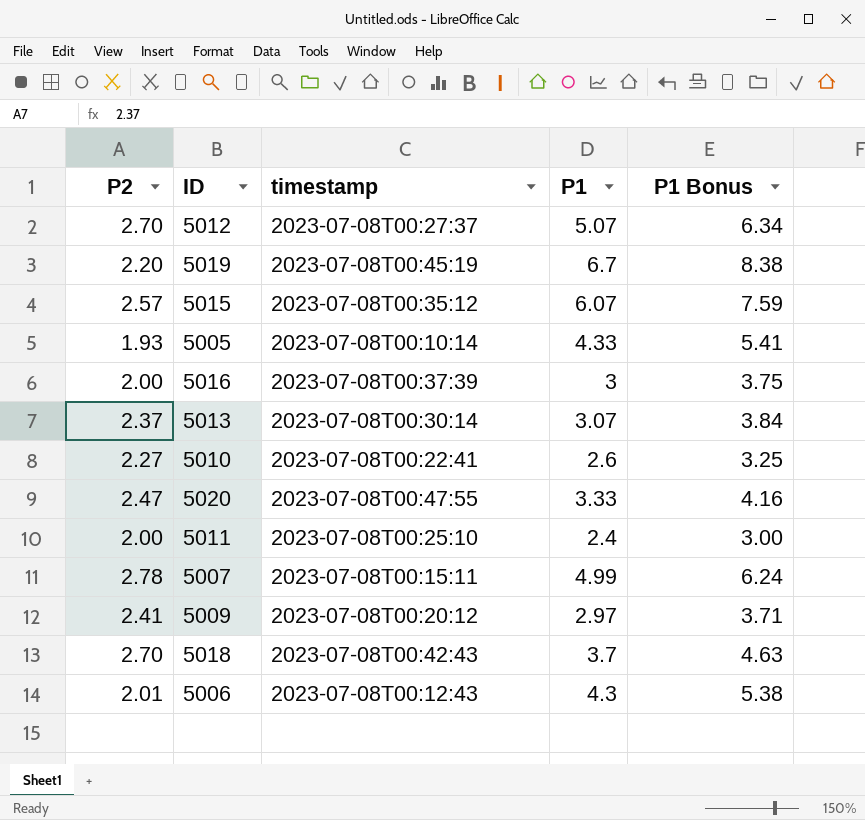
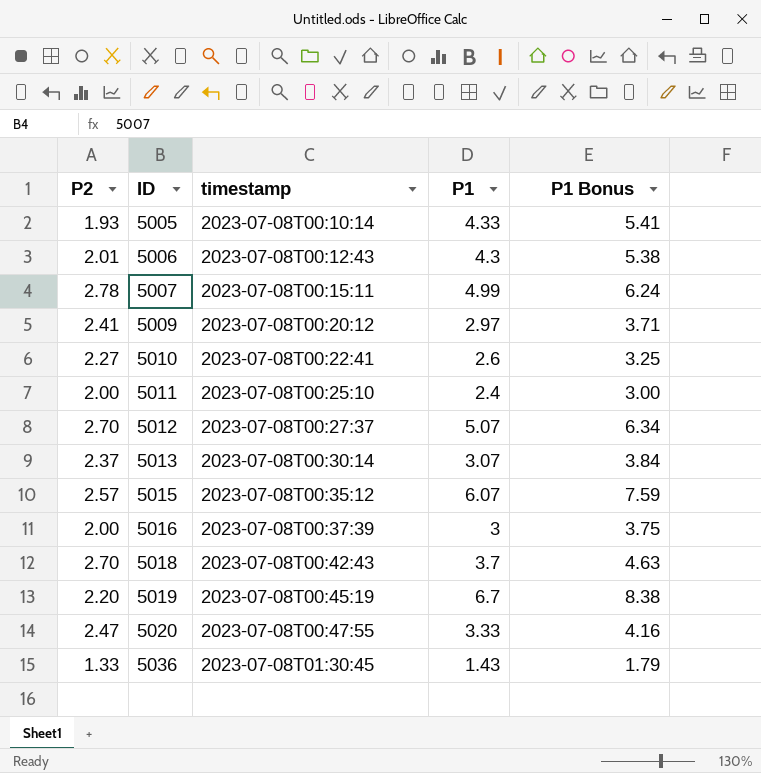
row order: none -> ID ascending
row 5036: none -> 1.33 | 2023-07-08T01:30:45 | 1.43 | 1.79

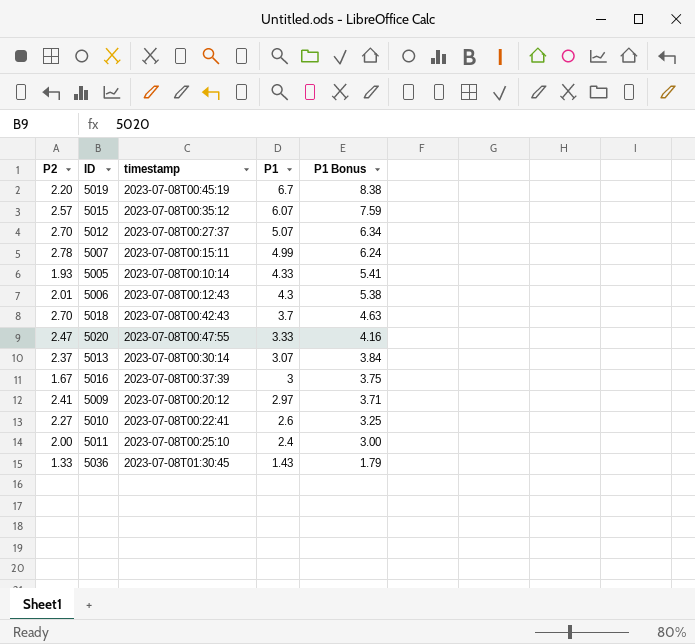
row order: ID ascending -> P1 descending
5016 | P2: 2.00 -> 1.67

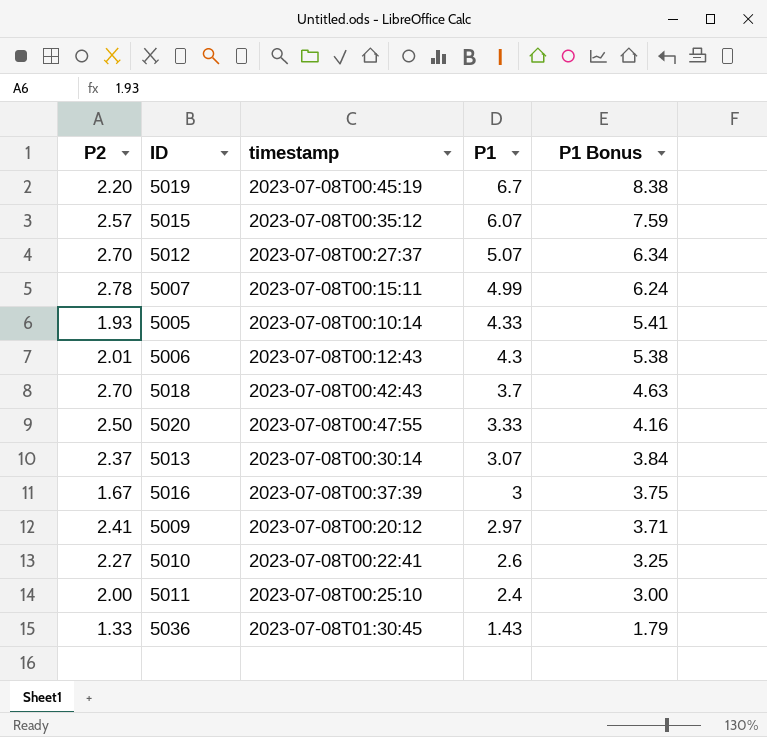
5020 | P2: 2.47 -> 2.50

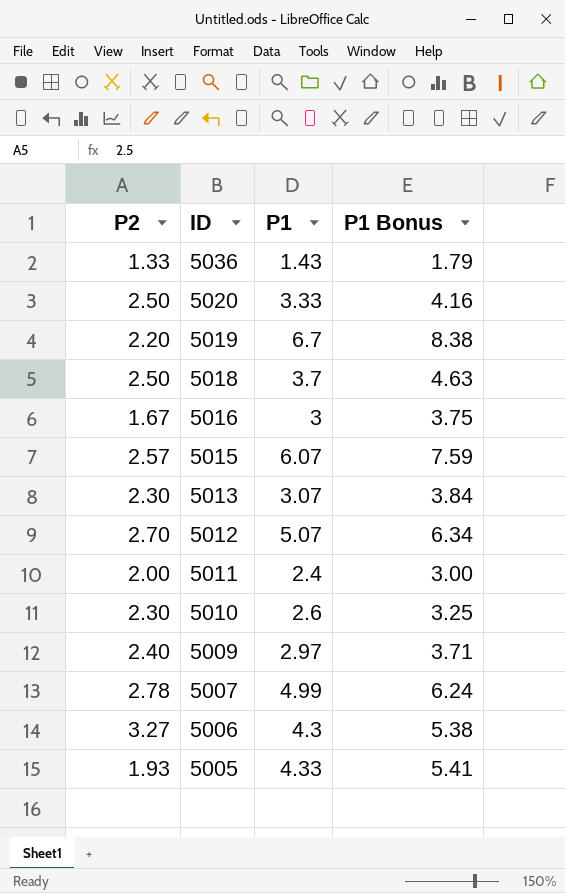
row order: P1 descending -> ID descending
column timestamp | position: 3 -> none
5018 | P2: 2.70 -> 2.50
5013 | P2: 2.37 -> 2.30
5010 | P2: 2.27 -> 2.30
5009 | P2: 2.41 -> 2.40
5006 | P2: 2.01 -> 3.27

